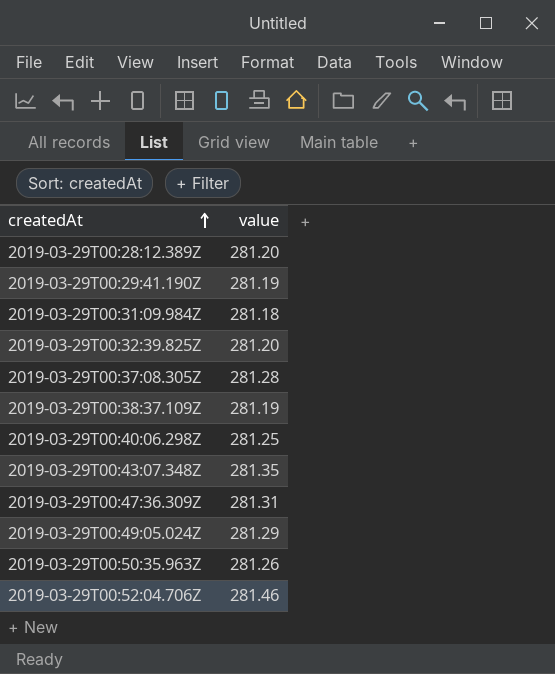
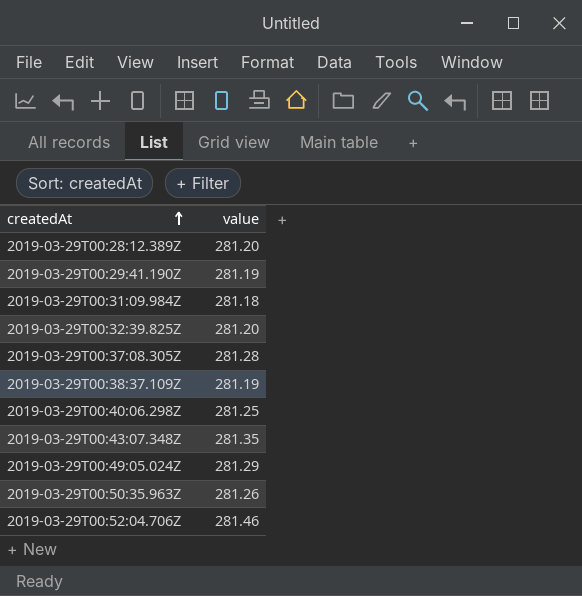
row 2019-03-29T00:47:36.309Z: 281.31 -> none

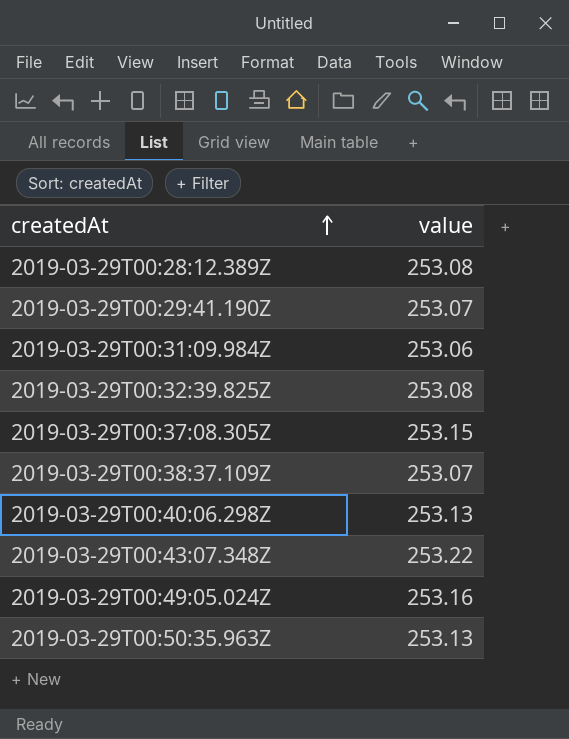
row 2019-03-29T00:52:04.706Z: 281.46 -> none
2019-03-29T00:28:12.389Z | value: 281.20 -> 253.08
2019-03-29T00:29:41.190Z | value: 281.19 -> 253.07
2019-03-29T00:31:09.984Z | value: 281.18 -> 253.06
2019-03-29T00:32:39.825Z | value: 281.20 -> 253.08
2019-03-29T00:37:08.305Z | value: 281.28 -> 253.15
2019-03-29T00:38:37.109Z | value: 281.19 -> 253.07
2019-03-29T00:40:06.298Z | value: 281.25 -> 253.13
2019-03-29T00:43:07.348Z | value: 281.35 -> 253.22
2019-03-29T00:49:05.024Z | value: 281.29 -> 253.16
2019-03-29T00:50:35.963Z | value: 281.26 -> 253.13

